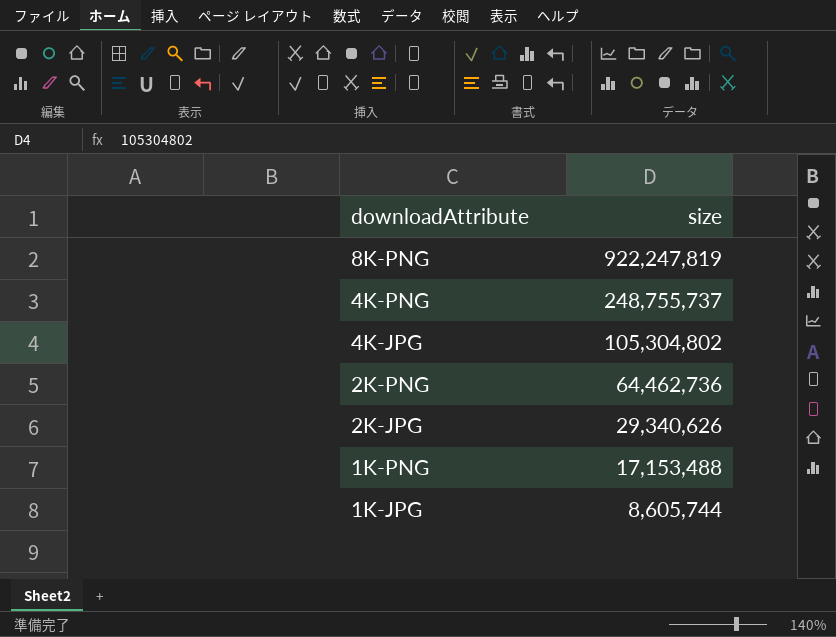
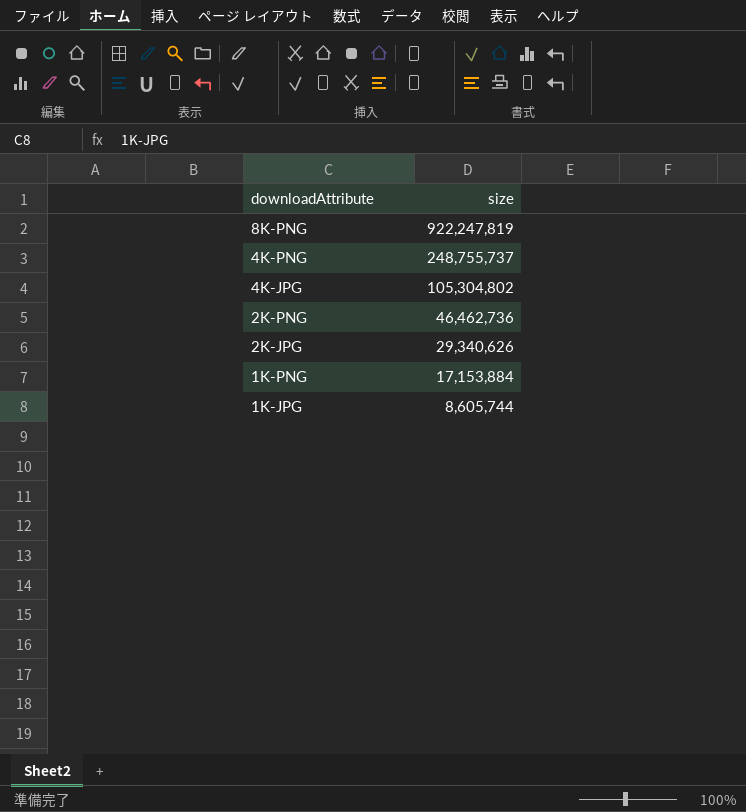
2K-PNG | size: 64,462,736 -> 46,462,736
1K-PNG | size: 17,153,488 -> 17,153,884

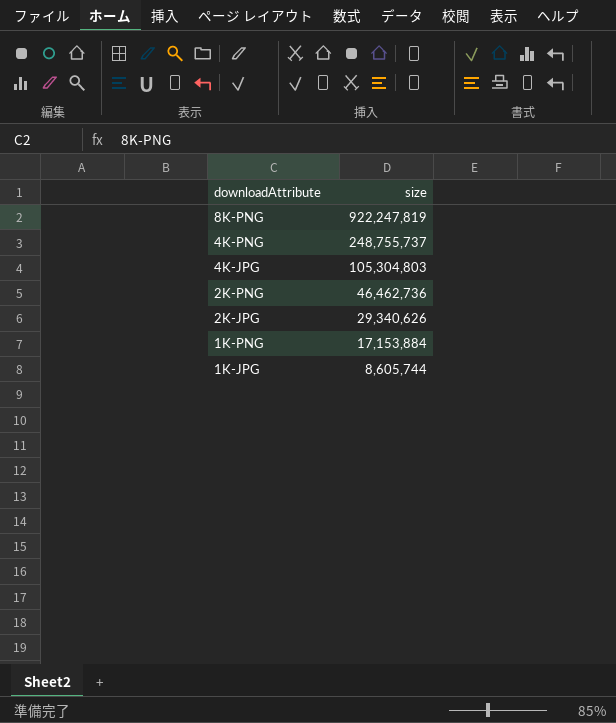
4K-JPG | size: 105,304,802 -> 105,304,803

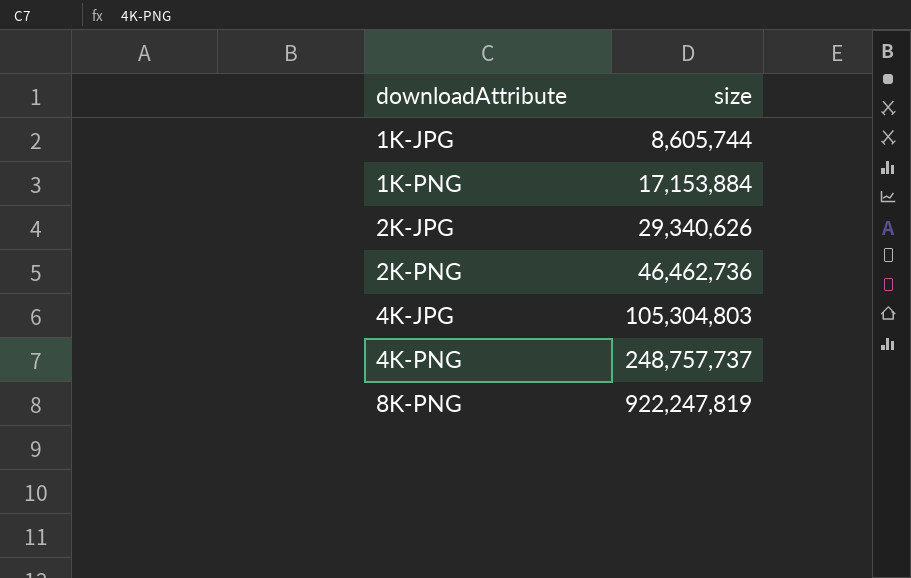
row order: downloadAttribute descending -> downloadAttribute ascending
4K-PNG | size: 248,755,737 -> 248,757,737

